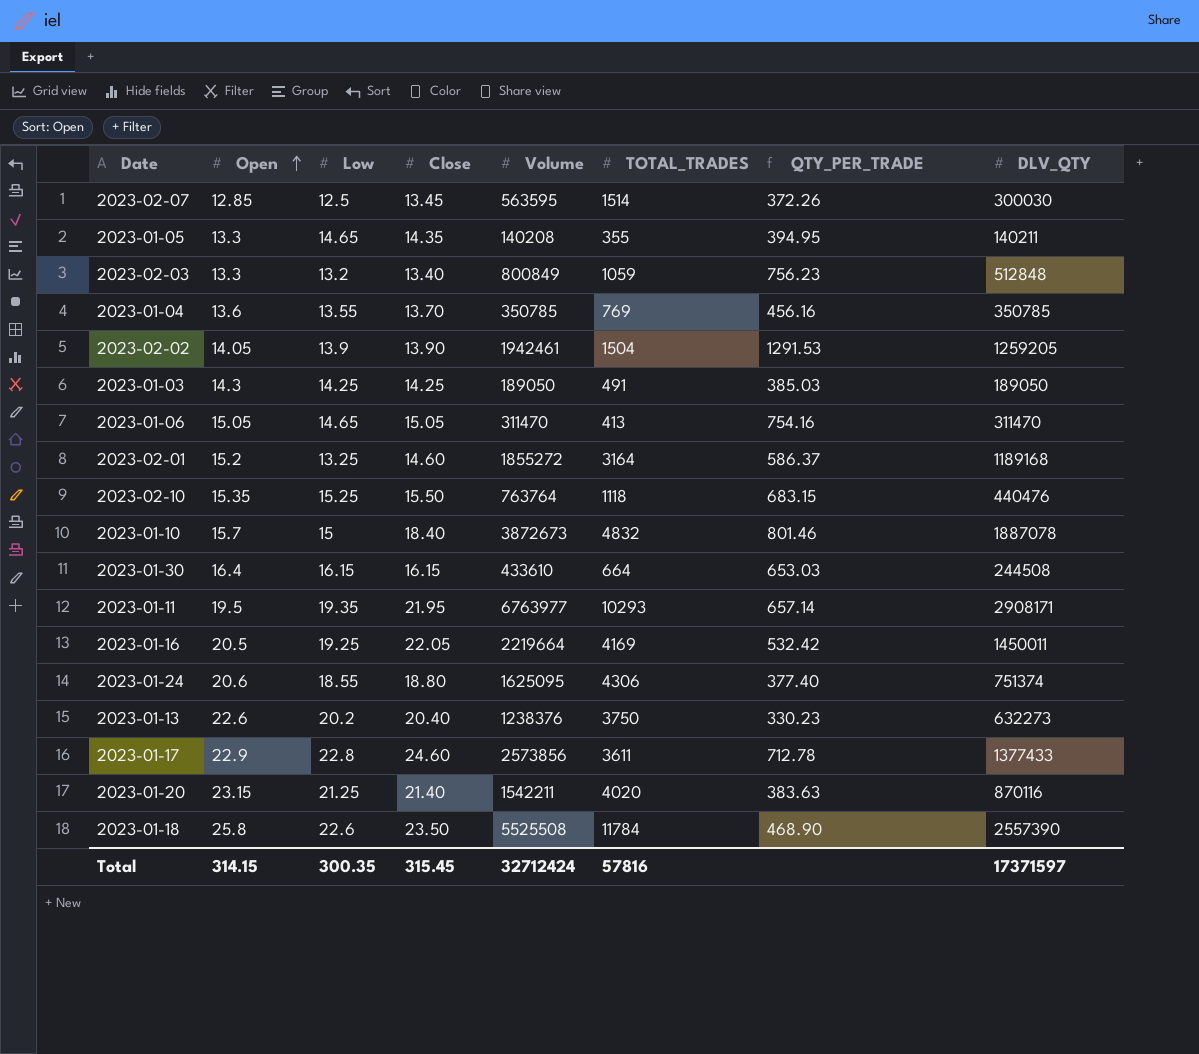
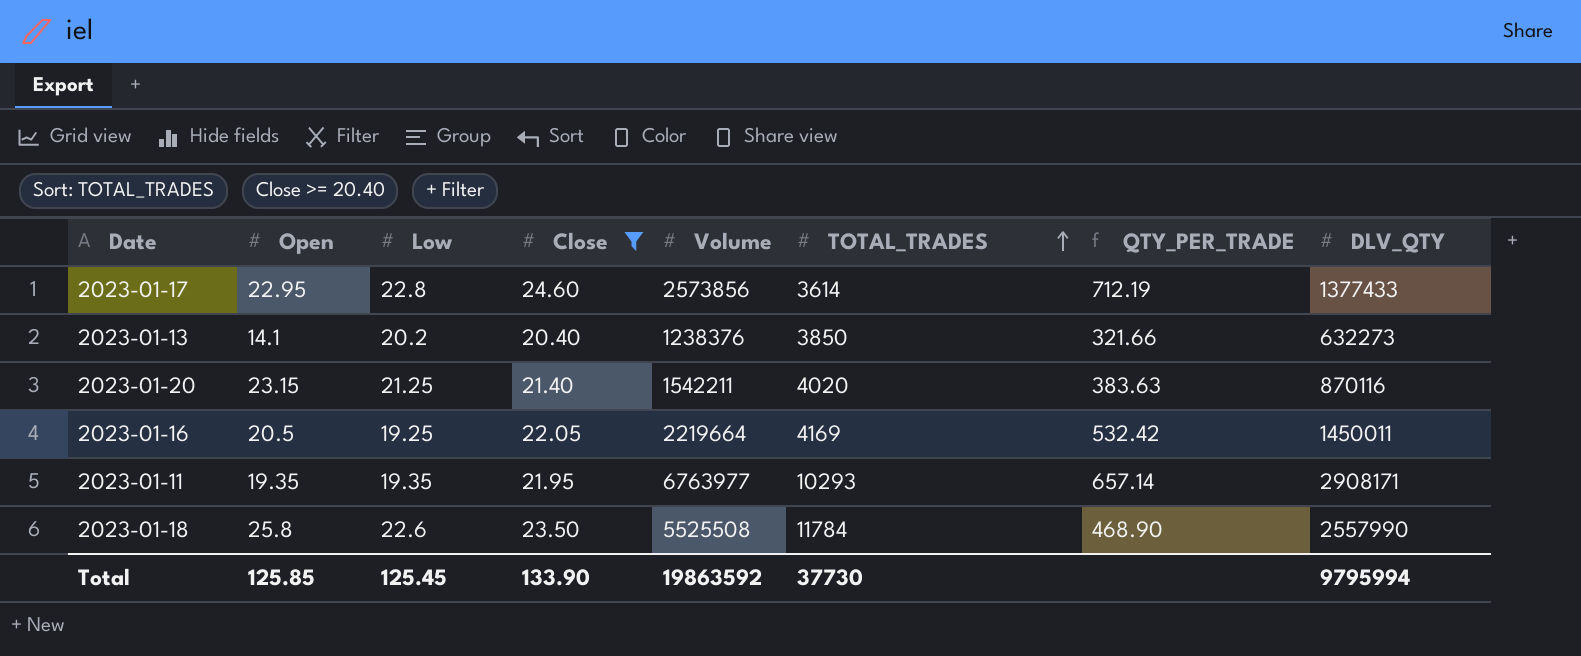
filter: none -> Close >= 20.40
row order: Open ascending -> TOTAL_TRADES ascending
2023-01-17 | Open: 22.9 -> 22.95
2023-01-17 | TOTAL_TRADES: 3611 -> 3614
2023-01-17 | QTY_PER_TRADE: 712.78 -> 712.19
2023-01-13 | Open: 22.6 -> 14.1
2023-01-13 | TOTAL_TRADES: 3750 -> 3850
2023-01-13 | QTY_PER_TRADE: 330.23 -> 321.66
2023-01-11 | Open: 19.5 -> 19.35
2023-01-18 | DLV_QTY: 2557390 -> 2557990
Total | Open: 314.15 -> 125.85
Total | Low: 300.35 -> 125.45
Total | Close: 315.45 -> 133.90
Total | Volume: 32712424 -> 19863592
Total | TOTAL_TRADES: 57816 -> 37730
Total | DLV_QTY: 17371597 -> 9795994

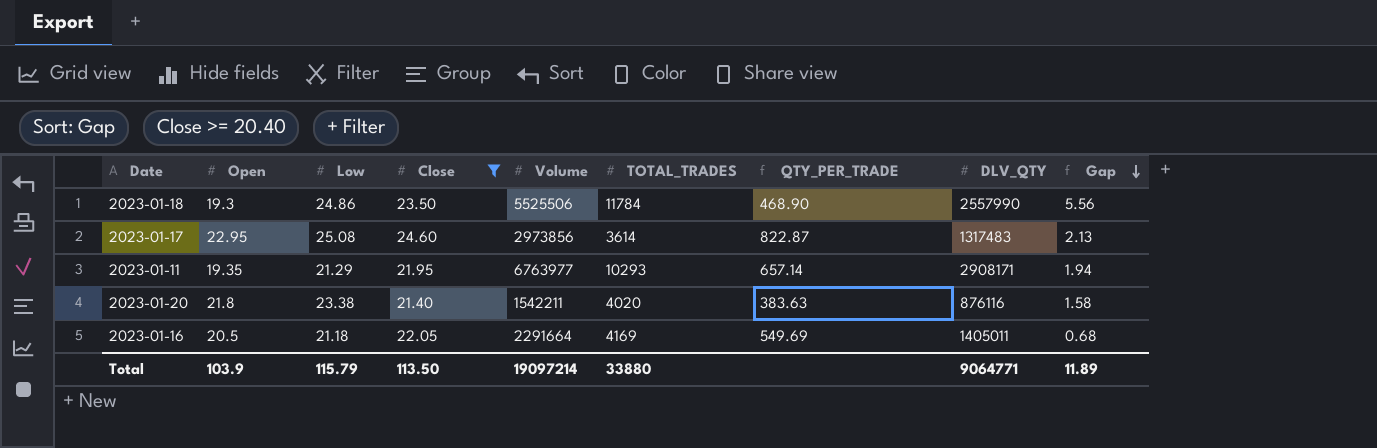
row order: TOTAL_TRADES ascending -> Gap descending
column Gap | formula: none -> [Low] - [Open]
row 2023-01-13: 14.1 | 20.2 | 20.40 | 1238376 | 3850 | 321.66 | 632273 -> none
2023-01-18 | Open: 25.8 -> 19.3
2023-01-18 | Low: 22.6 -> 24.86
2023-01-18 | Volume: 5525508 -> 5525506
2023-01-17 | Low: 22.8 -> 25.08
2023-01-17 | Volume: 2573856 -> 2973856
2023-01-17 | QTY_PER_TRADE: 712.19 -> 822.87
2023-01-17 | DLV_QTY: 1377433 -> 1317483
2023-01-11 | Low: 19.35 -> 21.29
2023-01-20 | Open: 23.15 -> 21.8
2023-01-20 | Low: 21.25 -> 23.38
2023-01-20 | DLV_QTY: 870116 -> 876116
2023-01-16 | Low: 19.25 -> 21.18
2023-01-16 | Volume: 2219664 -> 2291664
2023-01-16 | QTY_PER_TRADE: 532.42 -> 549.69
2023-01-16 | DLV_QTY: 1450011 -> 1405011
Total | Open: 125.85 -> 103.9
Total | Low: 125.45 -> 115.79
Total | Close: 133.90 -> 113.50
Total | Volume: 19863592 -> 19097214
Total | TOTAL_TRADES: 37730 -> 33880
Total | DLV_QTY: 9795994 -> 9064771

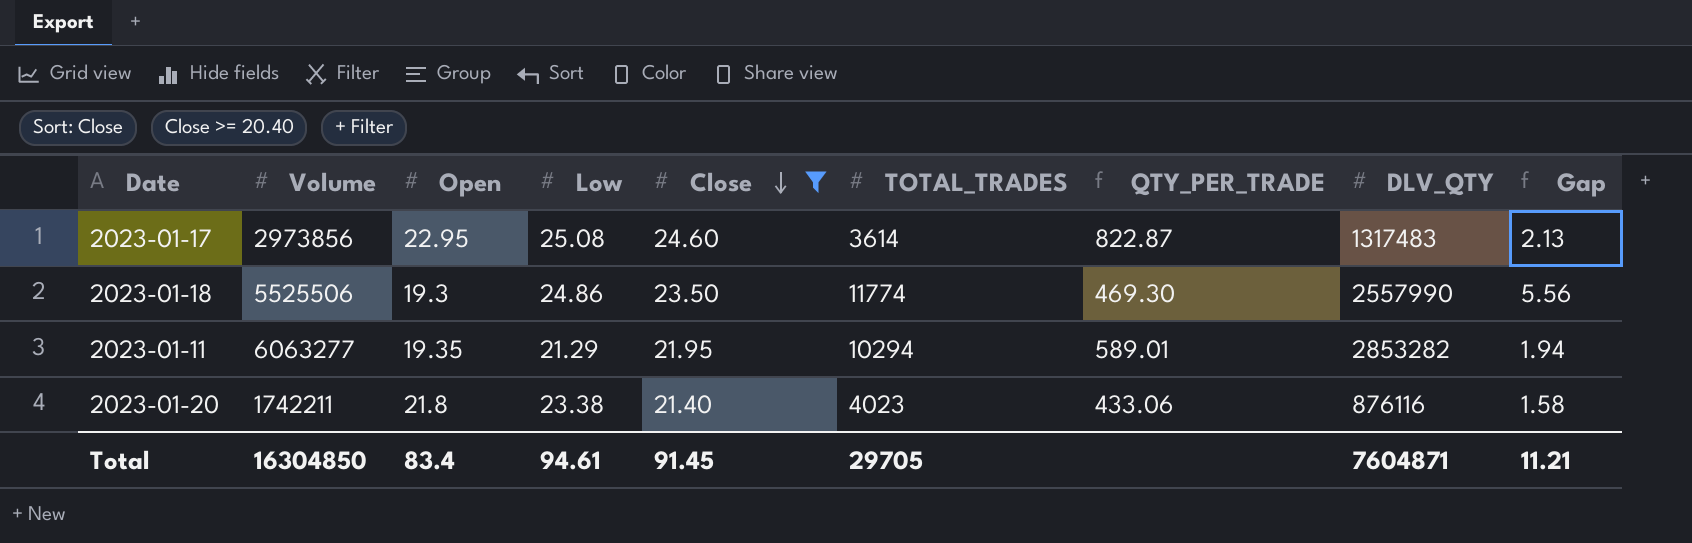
row order: Gap descending -> Close descending
column Volume | position: 5 -> 2
row 2023-01-16: 20.5 | 21.18 | 22.05 | 2291664 | 4169 | 549.69 | 1405011 | 0.68 -> none
2023-01-18 | TOTAL_TRADES: 11784 -> 11774
2023-01-18 | QTY_PER_TRADE: 468.90 -> 469.30
2023-01-11 | Volume: 6763977 -> 6063277
2023-01-11 | TOTAL_TRADES: 10293 -> 10294
2023-01-11 | QTY_PER_TRADE: 657.14 -> 589.01
2023-01-11 | DLV_QTY: 2908171 -> 2853282
2023-01-20 | Volume: 1542211 -> 1742211
2023-01-20 | TOTAL_TRADES: 4020 -> 4023
2023-01-20 | QTY_PER_TRADE: 383.63 -> 433.06
Total | Volume: 19097214 -> 16304850
Total | Open: 103.9 -> 83.4
Total | Low: 115.79 -> 94.61
Total | Close: 113.50 -> 91.45
Total | TOTAL_TRADES: 33880 -> 29705
Total | DLV_QTY: 9064771 -> 7604871
Total | Gap: 11.89 -> 11.21

